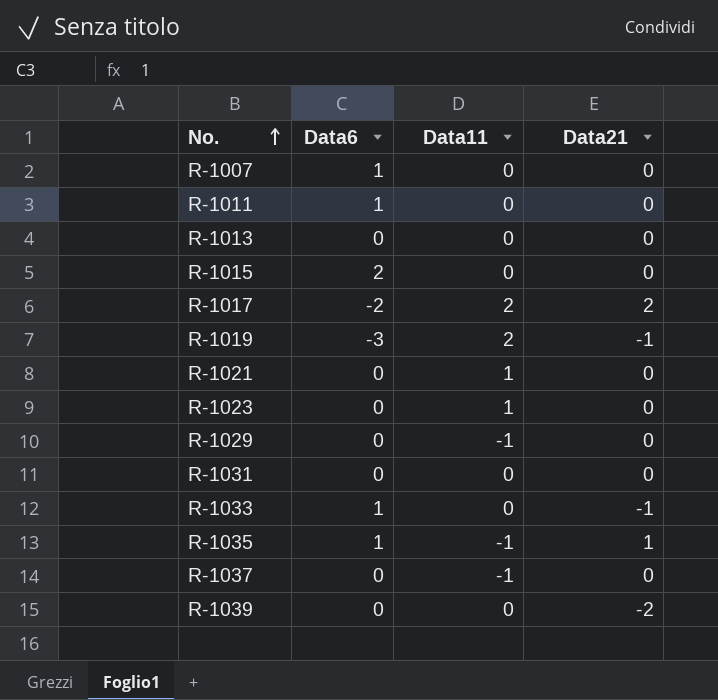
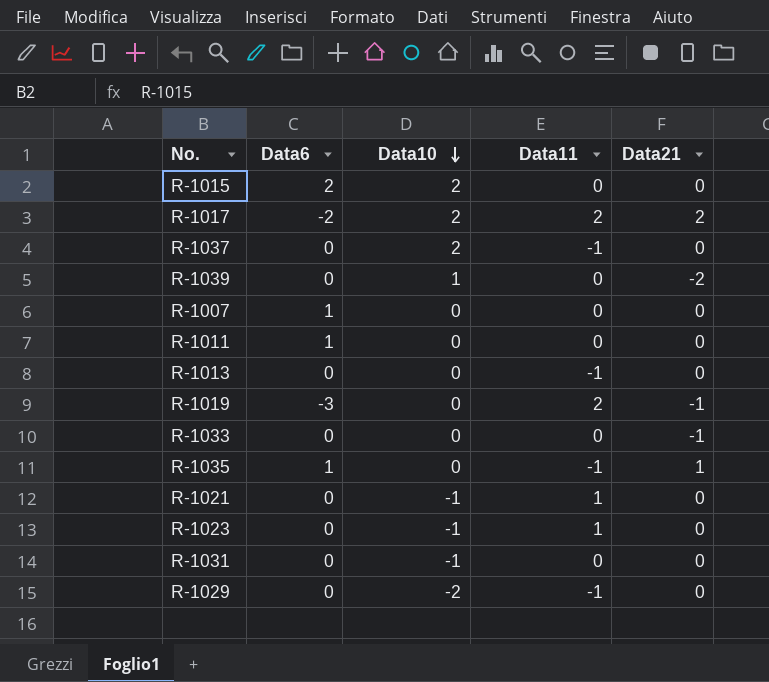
row order: No. ascending -> Data10 descending
column Data10 | position: none -> 3
R-1013 | Data11: 0 -> -1
R-1033 | Data6: 1 -> 0

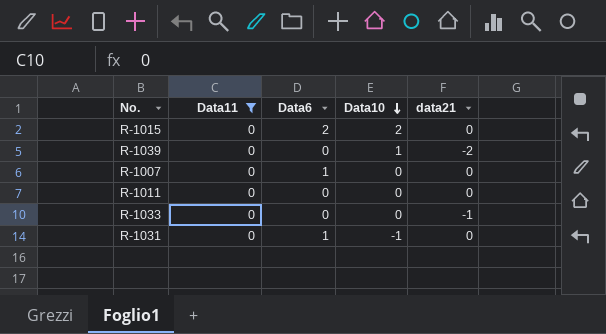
filter: none -> Data11 = 0
column Data11 | position: 4 -> 2
column name: Data21 -> data21
R-1011 | Data6: 1 -> 0
R-1031 | Data6: 0 -> 1

